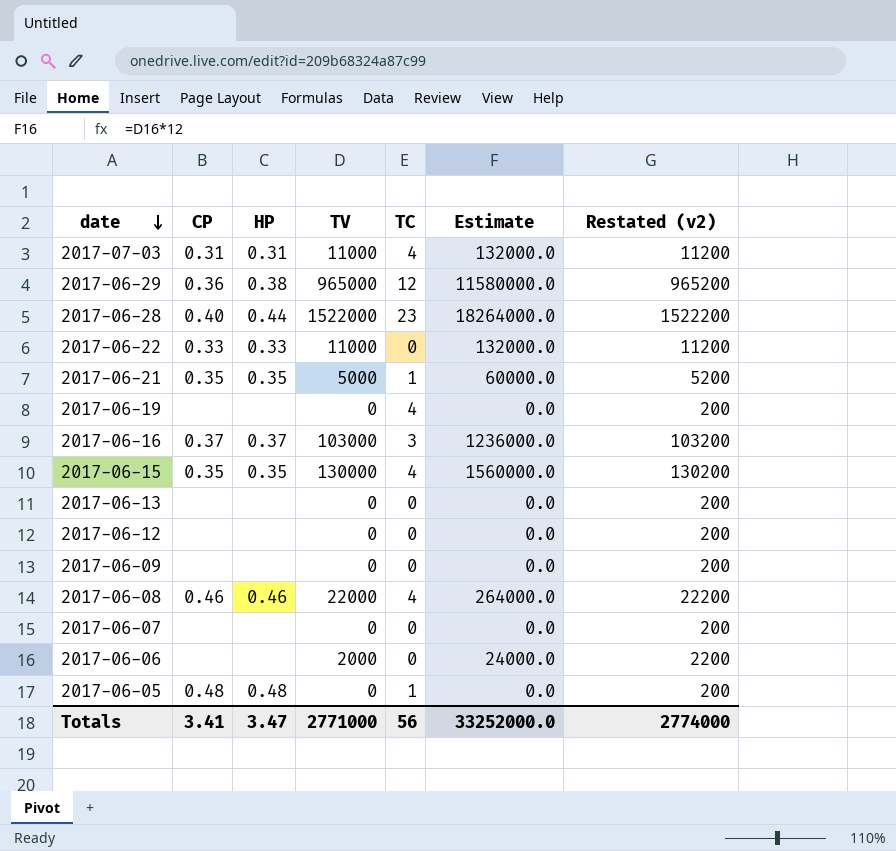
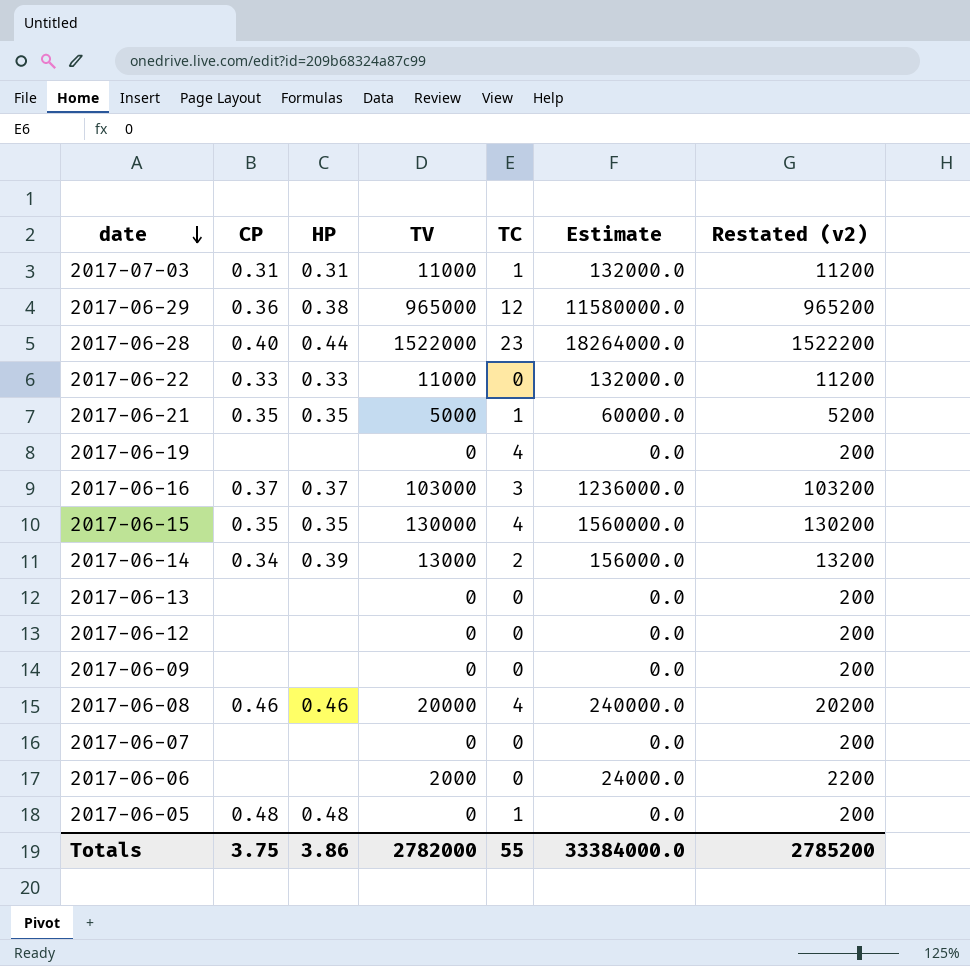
2017-07-03 | TC: 4 -> 1
row 2017-06-14: none -> 0.34 | 0.39 | 13000 | 2 | 156000.0 | 13200
2017-06-08 | TV: 22000 -> 20000
2017-06-08 | Estimate: 264000.0 -> 240000.0
2017-06-08 | Restated (v2): 22200 -> 20200
Totals | CP: 3.41 -> 3.75
Totals | HP: 3.47 -> 3.86
Totals | TV: 2771000 -> 2782000
Totals | TC: 56 -> 55
Totals | Estimate: 33252000.0 -> 33384000.0
Totals | Restated (v2): 2774000 -> 2785200

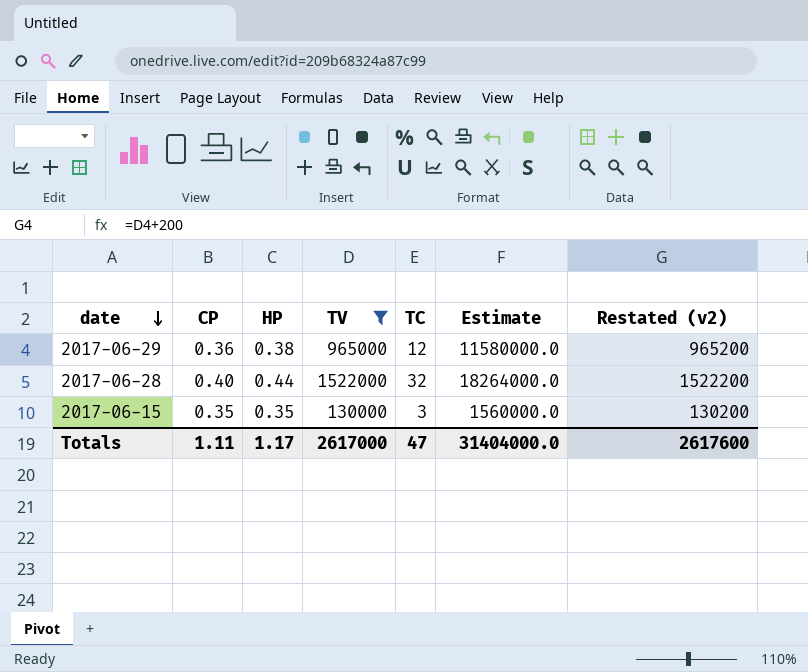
filter: none -> TV >= 130000
2017-06-28 | TC: 23 -> 32
2017-06-15 | TC: 4 -> 3
Totals | CP: 3.75 -> 1.11
Totals | HP: 3.86 -> 1.17
Totals | TV: 2782000 -> 2617000
Totals | TC: 55 -> 47
Totals | Estimate: 33384000.0 -> 31404000.0
Totals | Restated (v2): 2785200 -> 2617600

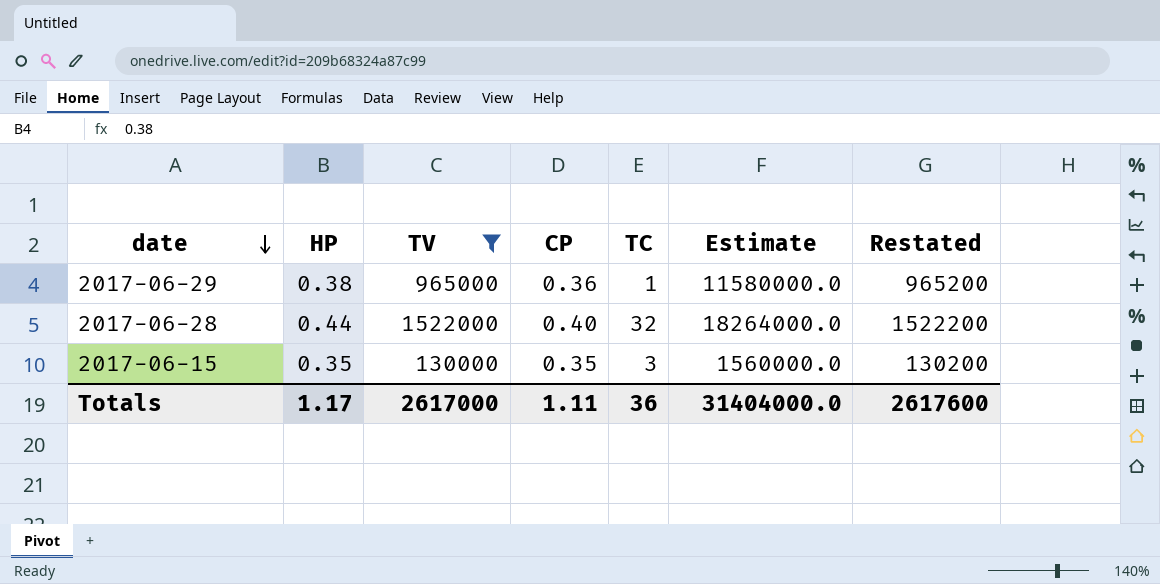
column CP | position: 2 -> 4
column name: Restated (v2) -> Restated
2017-06-29 | TC: 12 -> 1
Totals | TC: 47 -> 36

